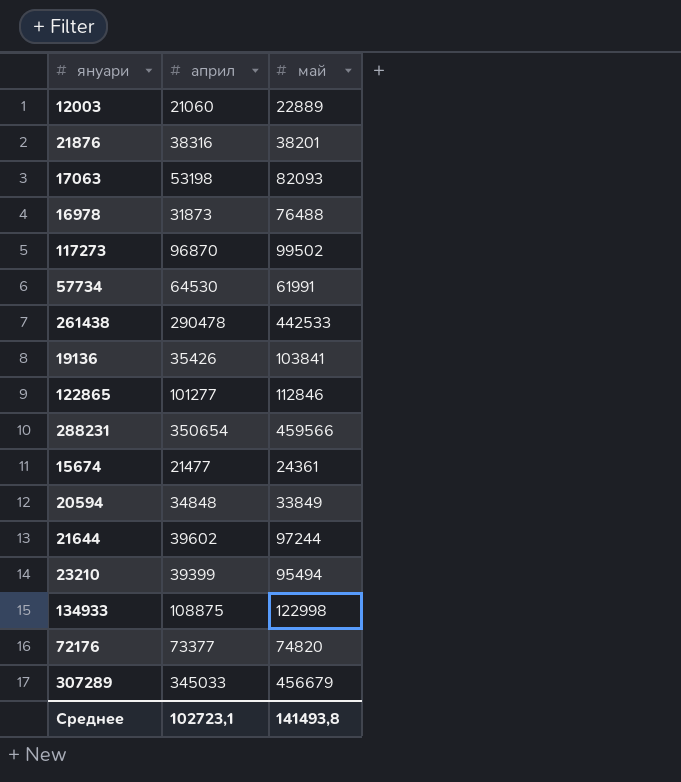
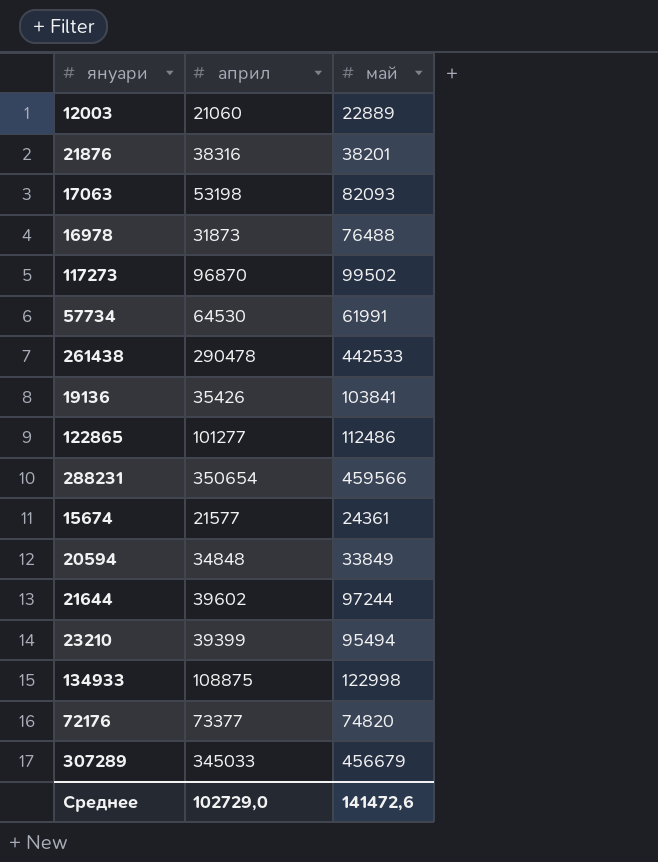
122865 | май: 112846 -> 112486
15674 | април: 21477 -> 21577
Среднее | април: 102723,1 -> 102729,0
Среднее | май: 141493,8 -> 141472,6

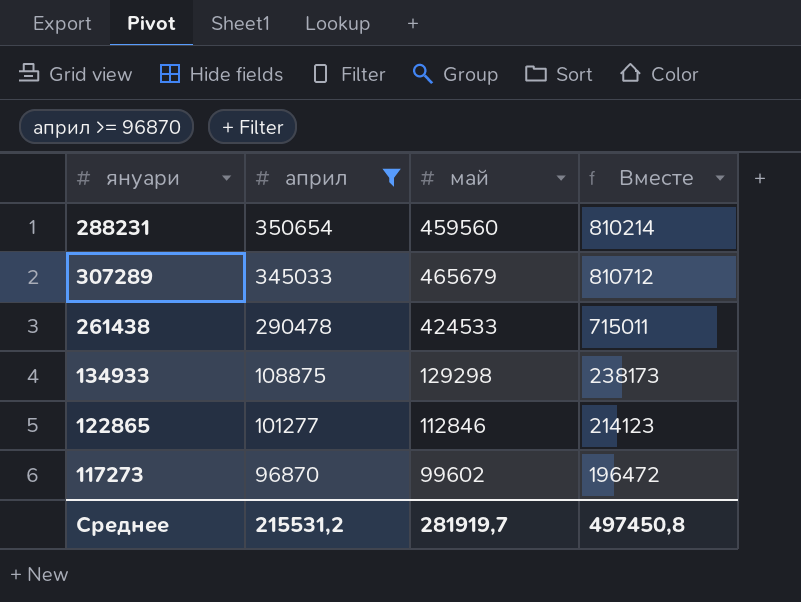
filter: none -> април >= 96870
row order: none -> април descending
column Вместе | formula: none -> [април] + [май]
288231 | май: 459566 -> 459560
307289 | май: 456679 -> 465679
261438 | май: 442533 -> 424533
134933 | май: 122998 -> 129298
122865 | май: 112486 -> 112846
117273 | май: 99502 -> 99602
Среднее | април: 102729,0 -> 215531,2
Среднее | май: 141472,6 -> 281919,7

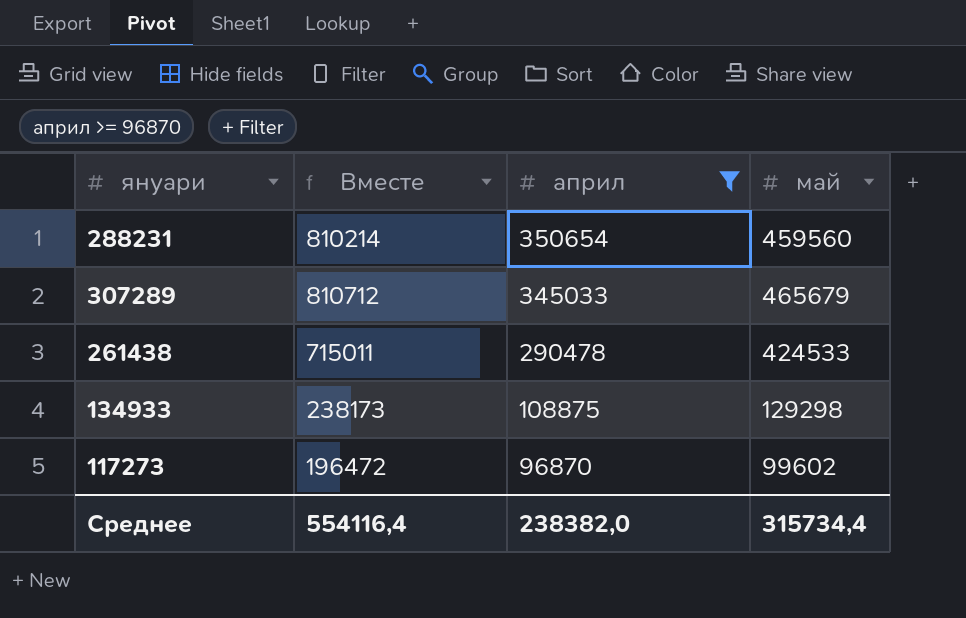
column Вместе | position: 4 -> 2
row 122865: 101277 | 112846 | 214123 -> none
Среднее | Вместе: 497450,8 -> 554116,4
Среднее | април: 215531,2 -> 238382,0
Среднее | май: 281919,7 -> 315734,4

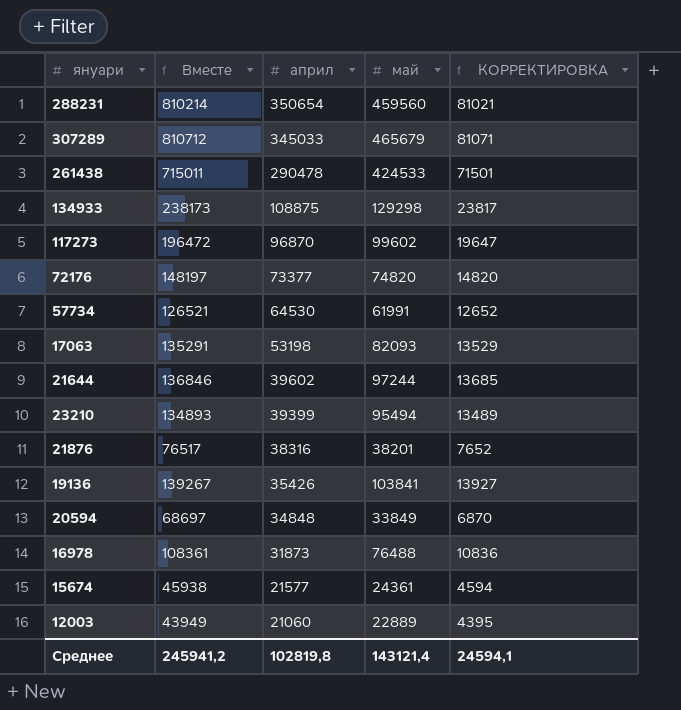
filter: април >= 96870 -> none
column КОРРЕКТИРОВКА | formula: none -> [Вместе] * 0,1
Среднее | Вместе: 554116,4 -> 245941,2
Среднее | април: 238382,0 -> 102819,8
Среднее | май: 315734,4 -> 143121,4

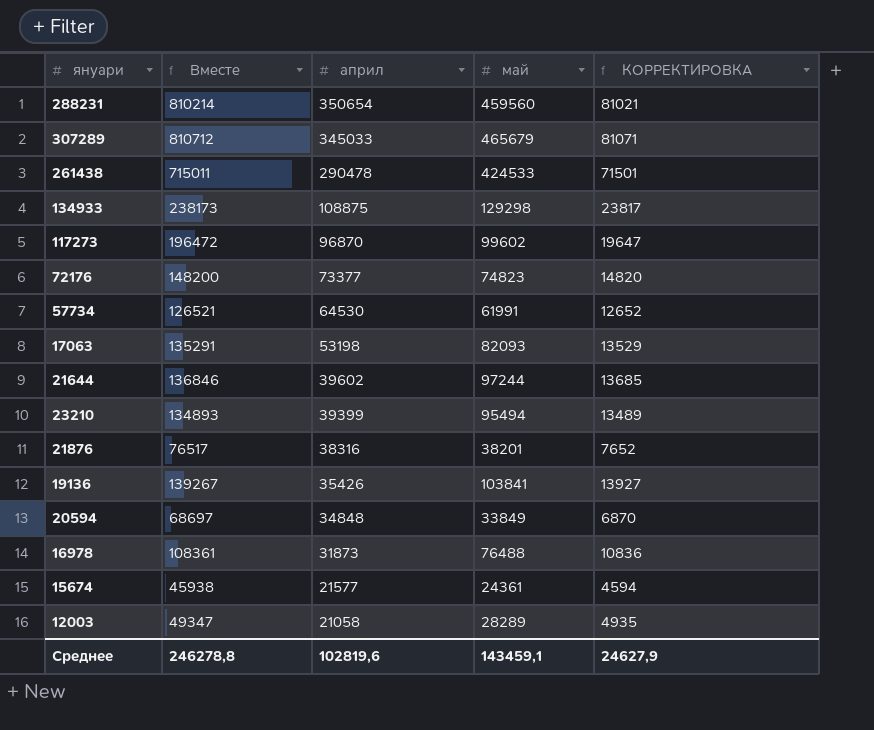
72176 | Вместе: 148197 -> 148200
72176 | май: 74820 -> 74823
12003 | Вместе: 43949 -> 49347
12003 | април: 21060 -> 21058
12003 | май: 22889 -> 28289
12003 | КОРРЕКТИРОВКА: 4395 -> 4935
Среднее | Вместе: 245941,2 -> 246278,8
Среднее | април: 102819,8 -> 102819,6
Среднее | май: 143121,4 -> 143459,1
Среднее | КОРРЕКТИРОВКА: 24594,1 -> 24627,9

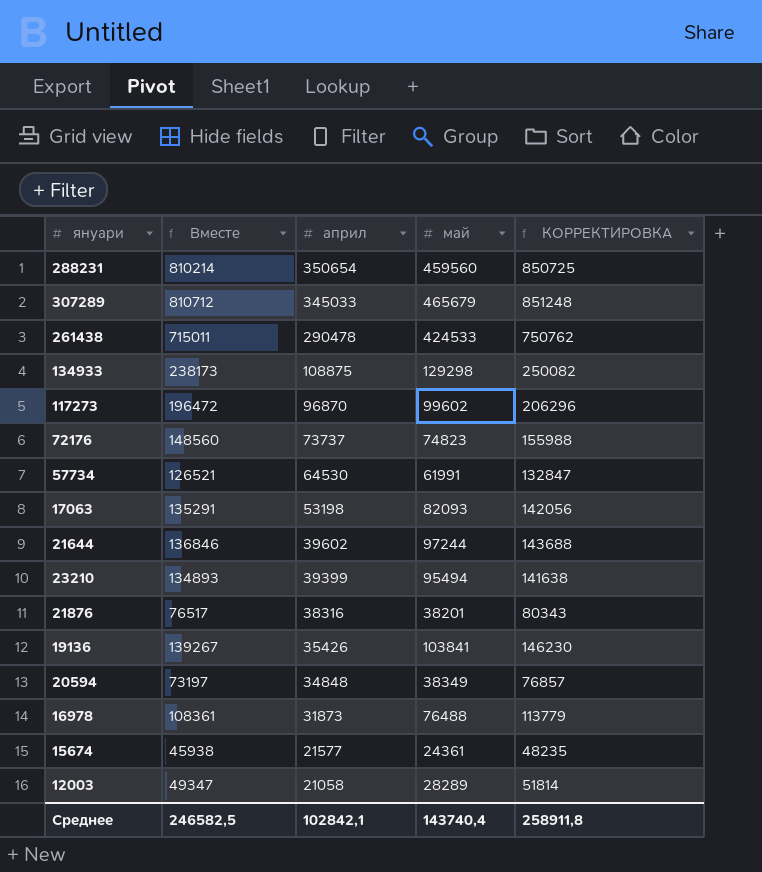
column КОРРЕКТИРОВКА | formula: [Вместе] * 0,1 -> [Вместе] * 1,05
72176 | Вместе: 148200 -> 148560
72176 | април: 73377 -> 73737
20594 | Вместе: 68697 -> 73197
20594 | май: 33849 -> 38349
Среднее | Вместе: 246278,8 -> 246582,5
Среднее | април: 102819,6 -> 102842,1
Среднее | май: 143459,1 -> 143740,4
Среднее | КОРРЕКТИРОВКА: 24627,9 -> 258911,8

